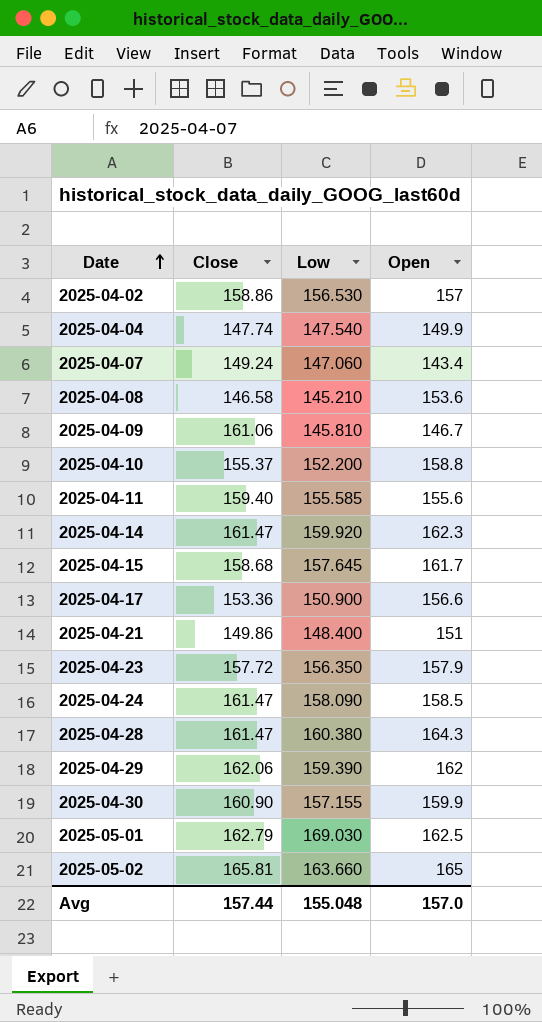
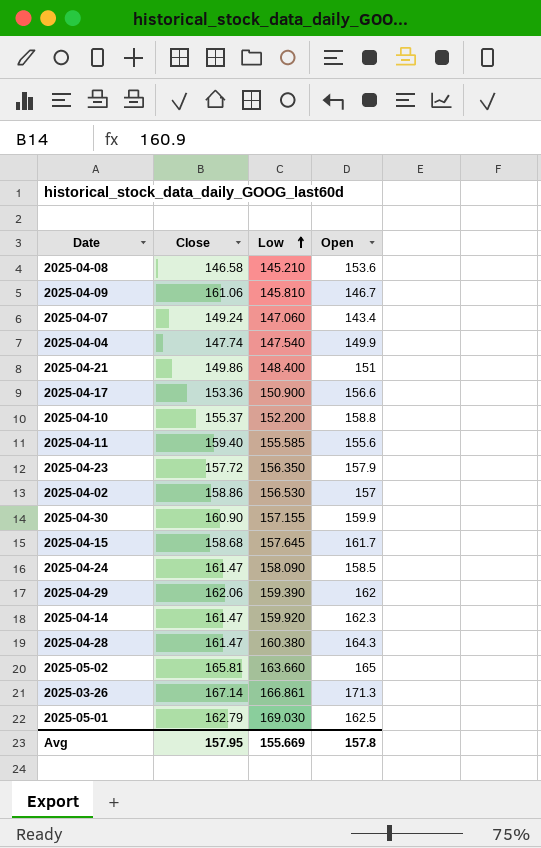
row order: Date ascending -> Low ascending
row 2025-03-26: none -> 167.14 | 166.861 | 171.3
Avg | Close: 157.44 -> 157.95
Avg | Low: 155.048 -> 155.669
Avg | Open: 157.0 -> 157.8

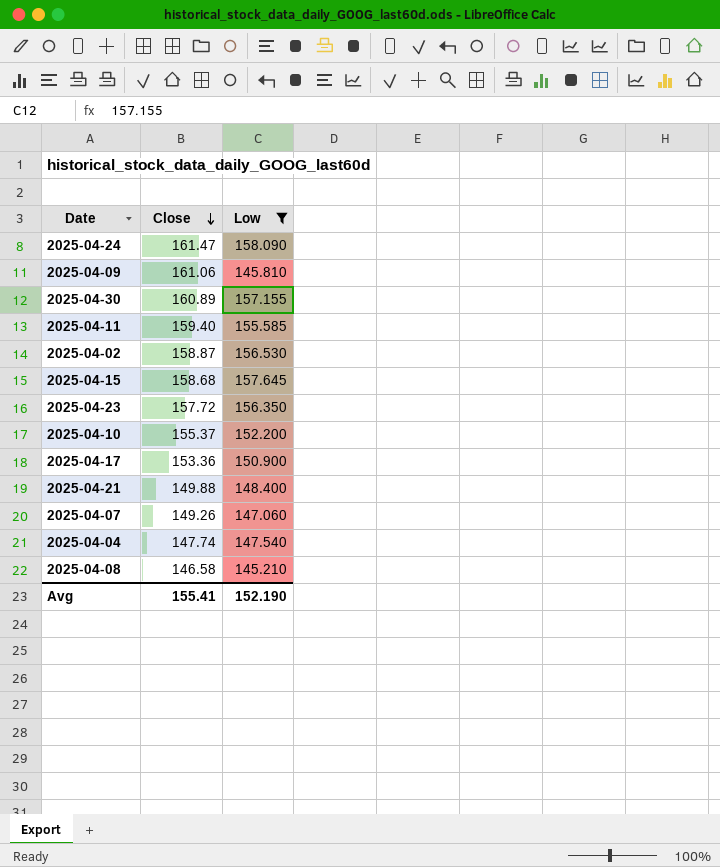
filter: none -> Low <= 158.090
row order: Low ascending -> Close descending
column Open | position: 4 -> none
2025-04-30 | Close: 160.90 -> 160.89
2025-04-02 | Close: 158.86 -> 158.87
2025-04-21 | Close: 149.86 -> 149.88
2025-04-07 | Close: 149.24 -> 149.26
Avg | Close: 157.95 -> 155.41
Avg | Low: 155.669 -> 152.190

